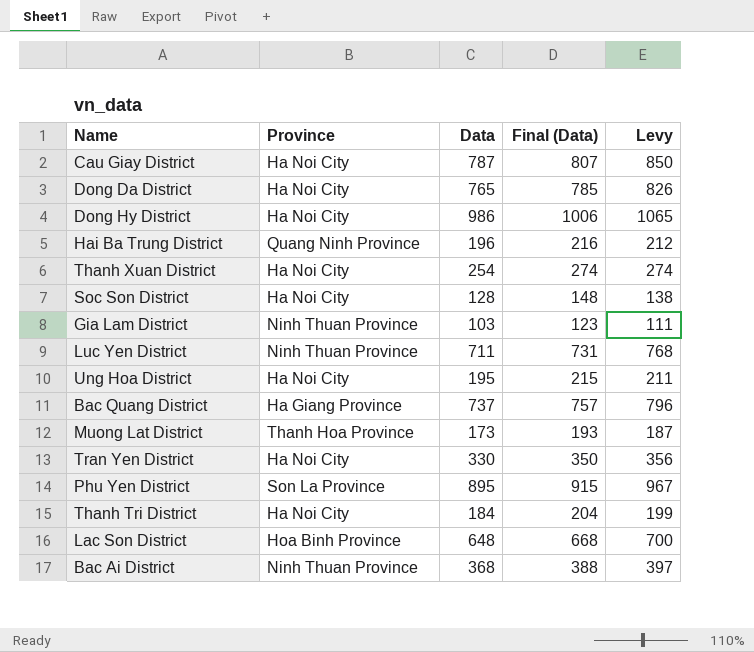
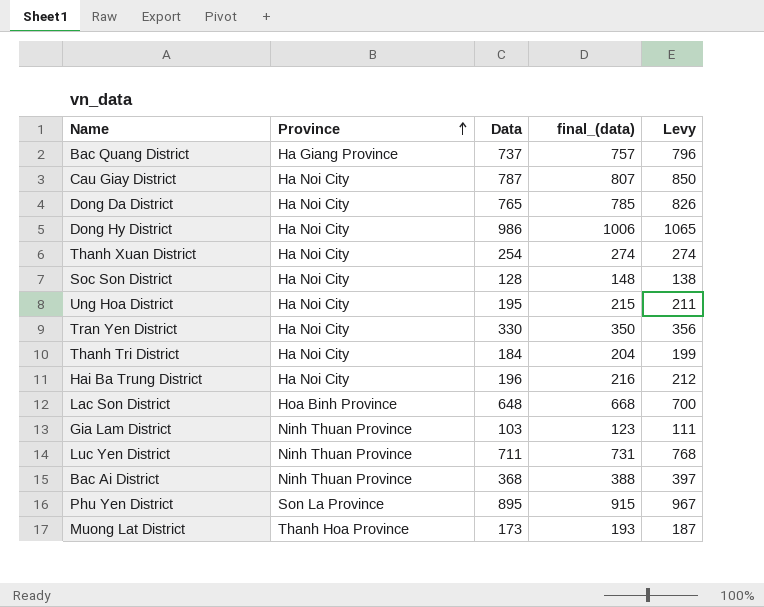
row order: none -> Province ascending
column name: Final (Data) -> final_(data)
Hai Ba Trung District | Province: Quang Ninh Province -> Ha Noi City

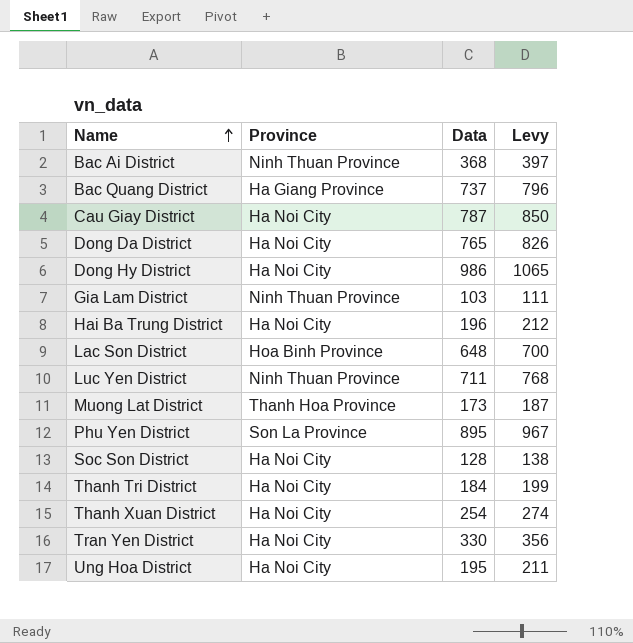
row order: Province ascending -> Name ascending
column final_(data) | formula: [Data] + 20 -> none

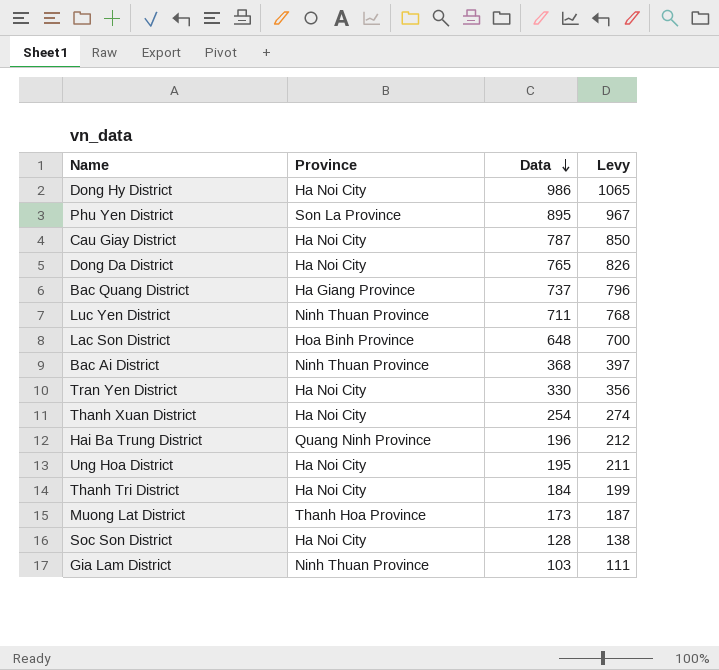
row order: Name ascending -> Data descending
Hai Ba Trung District | Province: Ha Noi City -> Quang Ninh Province

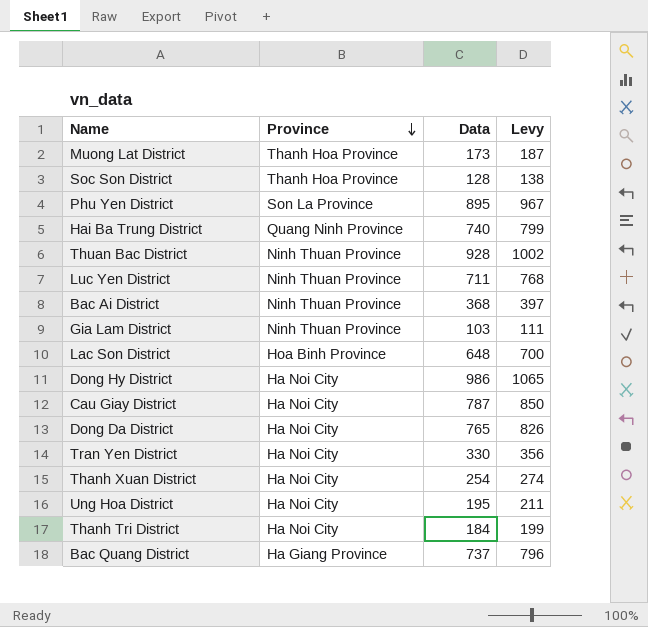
row order: Data descending -> Province descending
Soc Son District | Province: Ha Noi City -> Thanh Hoa Province
Hai Ba Trung District | Data: 196 -> 740
Hai Ba Trung District | Levy: 212 -> 799
row Thuan Bac District: none -> Ninh Thuan Province | 928 | 1002

